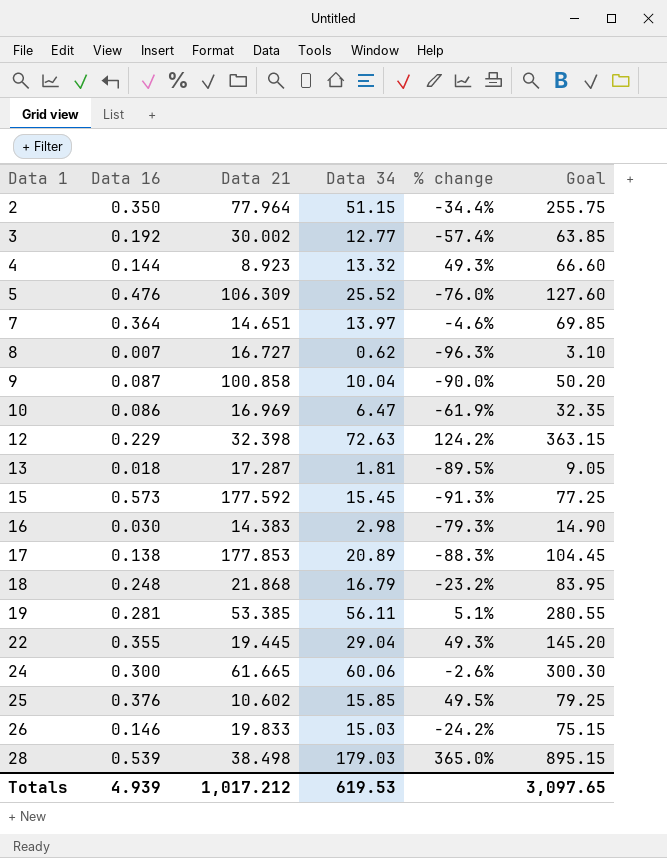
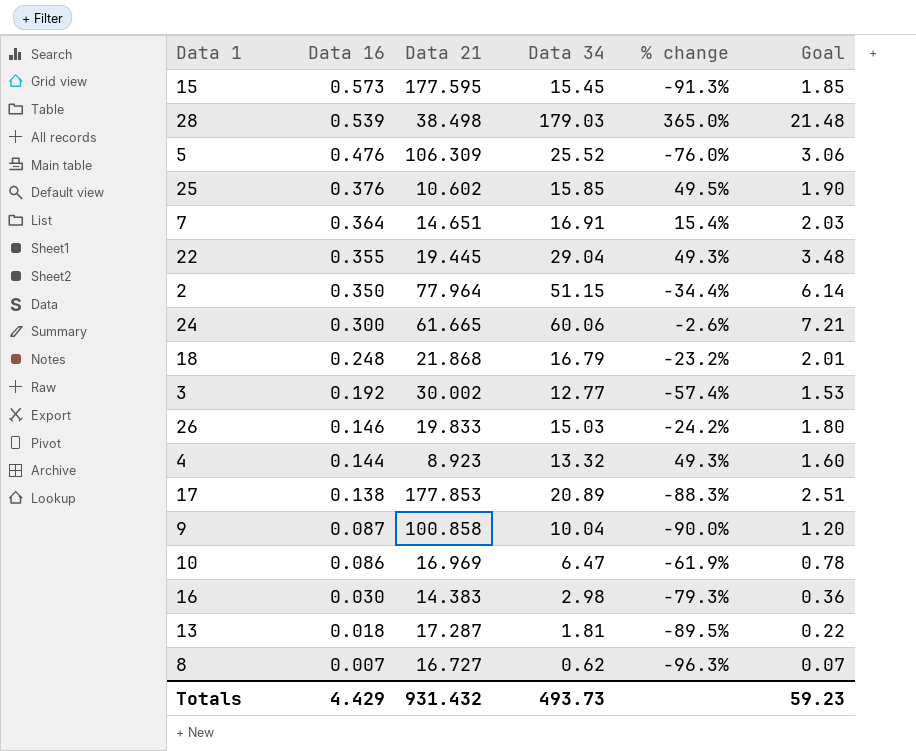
row order: Data 1 ascending -> Data 16 descending
column Goal | formula: [Data 34] * 5 -> [Data 34] * 0.12
row 12: 0.229 | 32.398 | 72.63 | 124.2% | 363.15 -> none
row 19: 0.281 | 53.385 | 56.11 | 5.1% | 280.55 -> none
15 | Data 21: 177.592 -> 177.595
7 | Data 34: 13.97 -> 16.91
7 | % change: -4.6% -> 15.4%
Totals | Data 16: 4.939 -> 4.429
Totals | Data 21: 1,017.212 -> 931.432
Totals | Data 34: 619.53 -> 493.73
Totals | Goal: 3,097.65 -> 59.23

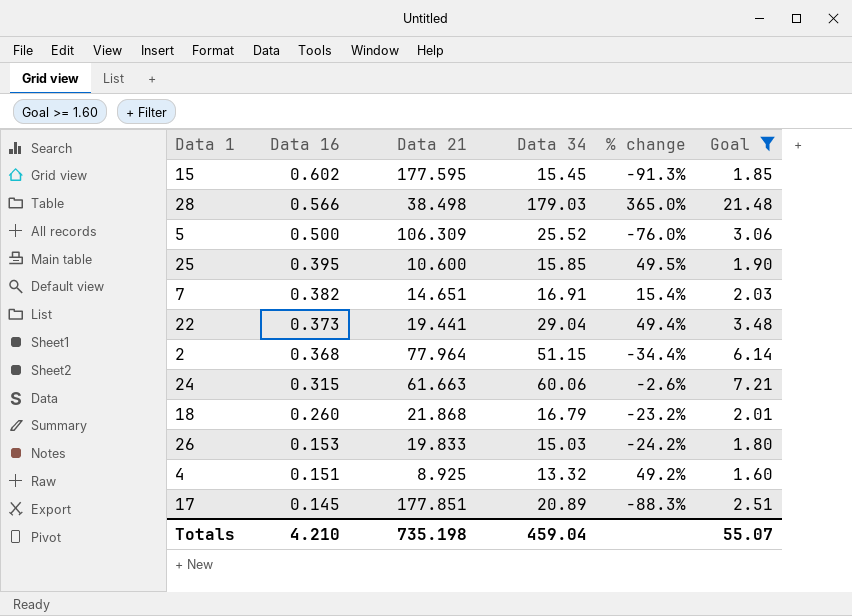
filter: none -> Goal >= 1.60
15 | Data 16: 0.573 -> 0.602
28 | Data 16: 0.539 -> 0.566
5 | Data 16: 0.476 -> 0.500
25 | Data 16: 0.376 -> 0.395
25 | Data 21: 10.602 -> 10.600
7 | Data 16: 0.364 -> 0.382
22 | Data 16: 0.355 -> 0.373
22 | Data 21: 19.445 -> 19.441
22 | % change: 49.3% -> 49.4%
2 | Data 16: 0.350 -> 0.368
24 | Data 16: 0.300 -> 0.315
24 | Data 21: 61.665 -> 61.663
18 | Data 16: 0.248 -> 0.260
26 | Data 16: 0.146 -> 0.153
4 | Data 16: 0.144 -> 0.151
4 | Data 21: 8.923 -> 8.925
4 | % change: 49.3% -> 49.2%
17 | Data 16: 0.138 -> 0.145
17 | Data 21: 177.853 -> 177.851
Totals | Data 16: 4.429 -> 4.210
Totals | Data 21: 931.432 -> 735.198
Totals | Data 34: 493.73 -> 459.04
Totals | Goal: 59.23 -> 55.07

